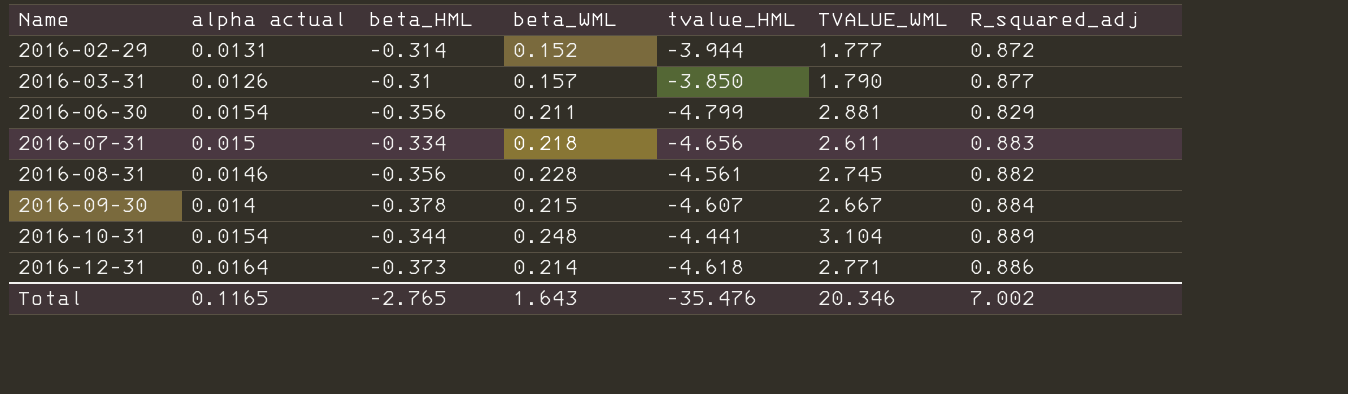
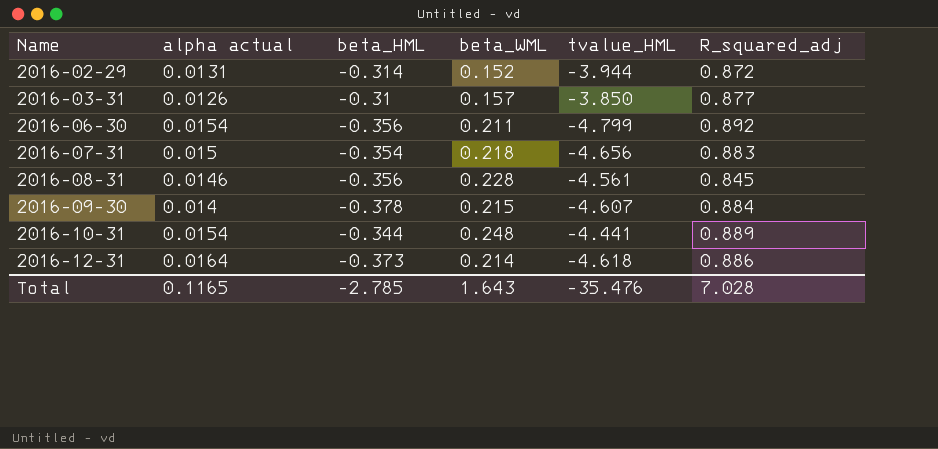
column TVALUE_WML | position: 6 -> none
2016-06-30 | R_squared_adj: 0.829 -> 0.892
2016-07-31 | beta_HML: -0.334 -> -0.354
2016-08-31 | R_squared_adj: 0.882 -> 0.845
Total | beta_HML: -2.765 -> -2.785
Total | R_squared_adj: 7.002 -> 7.028

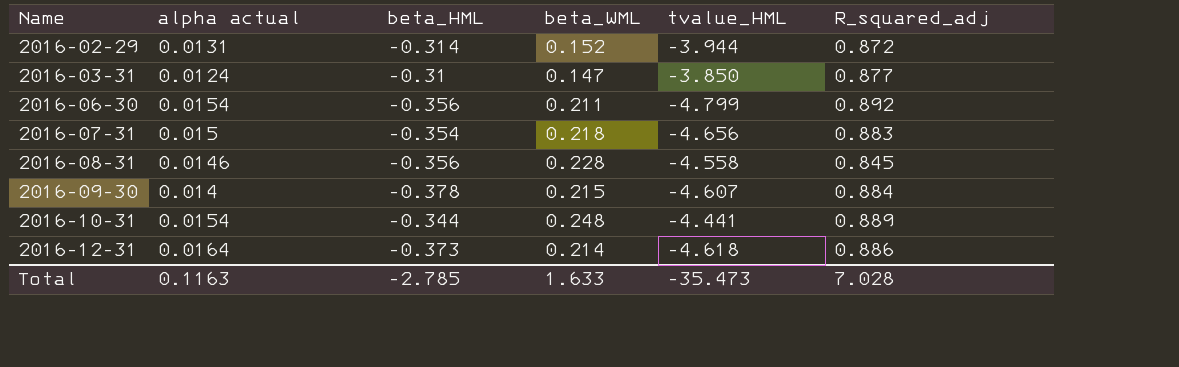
2016-03-31 | alpha actual: 0.0126 -> 0.0124
2016-03-31 | beta_WML: 0.157 -> 0.147
2016-08-31 | tvalue_HML: -4.561 -> -4.558
Total | alpha actual: 0.1165 -> 0.1163
Total | beta_WML: 1.643 -> 1.633
Total | tvalue_HML: -35.476 -> -35.473

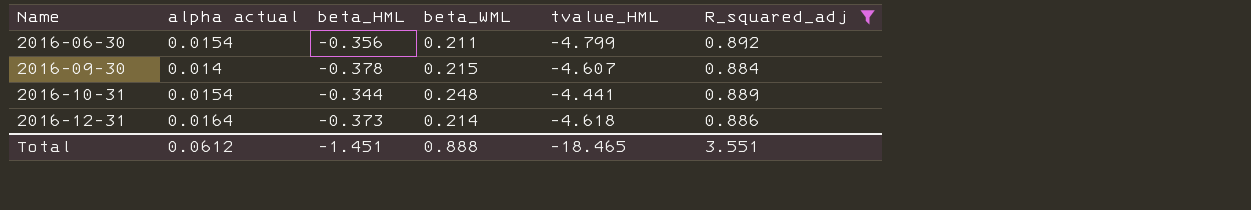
filter: none -> R_squared_adj >= 0.884
Total | alpha actual: 0.1163 -> 0.0612
Total | beta_HML: -2.785 -> -1.451
Total | beta_WML: 1.633 -> 0.888
Total | tvalue_HML: -35.473 -> -18.465
Total | R_squared_adj: 7.028 -> 3.551

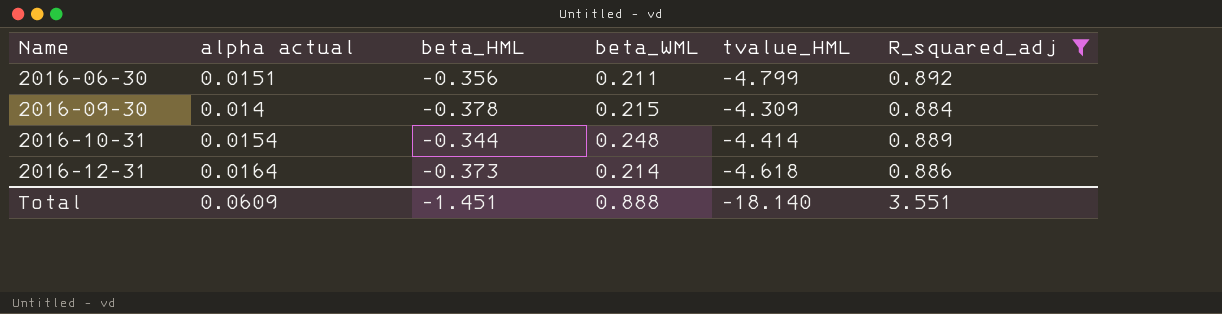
2016-06-30 | alpha actual: 0.0154 -> 0.0151
2016-09-30 | tvalue_HML: -4.607 -> -4.309
2016-10-31 | tvalue_HML: -4.441 -> -4.414
Total | alpha actual: 0.0612 -> 0.0609
Total | tvalue_HML: -18.465 -> -18.140

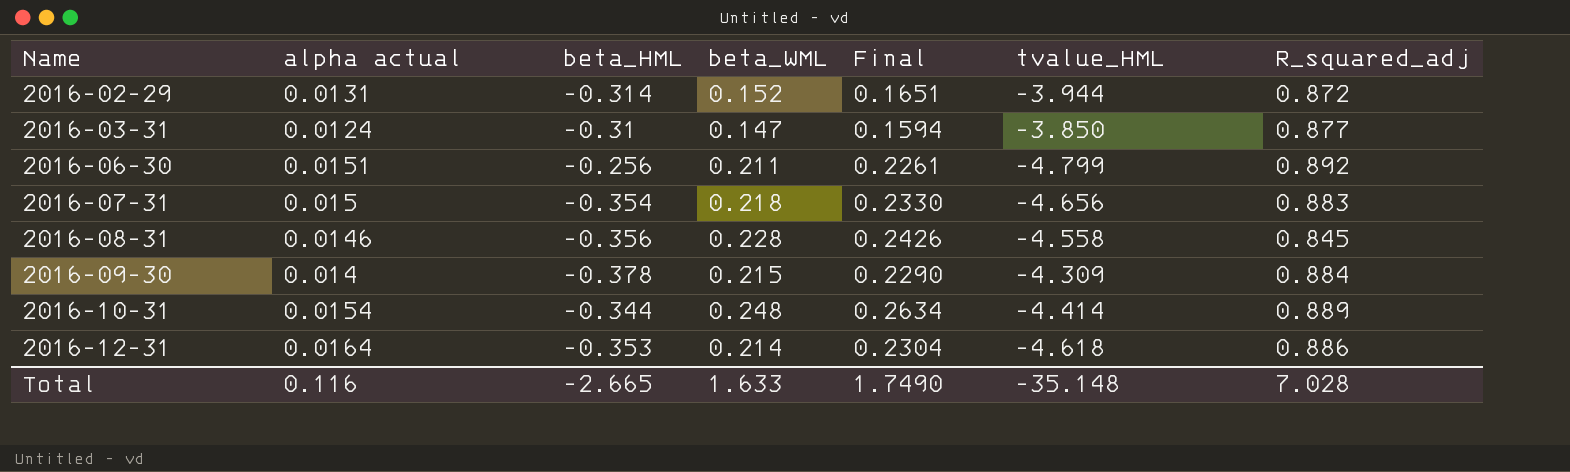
filter: R_squared_adj >= 0.884 -> none
column Final | formula: none -> [alpha actual] + [beta_WML]
2016-06-30 | beta_HML: -0.356 -> -0.256
2016-12-31 | beta_HML: -0.373 -> -0.353
Total | alpha actual: 0.0609 -> 0.116
Total | beta_HML: -1.451 -> -2.665
Total | beta_WML: 0.888 -> 1.633
Total | tvalue_HML: -18.140 -> -35.148
Total | R_squared_adj: 3.551 -> 7.028

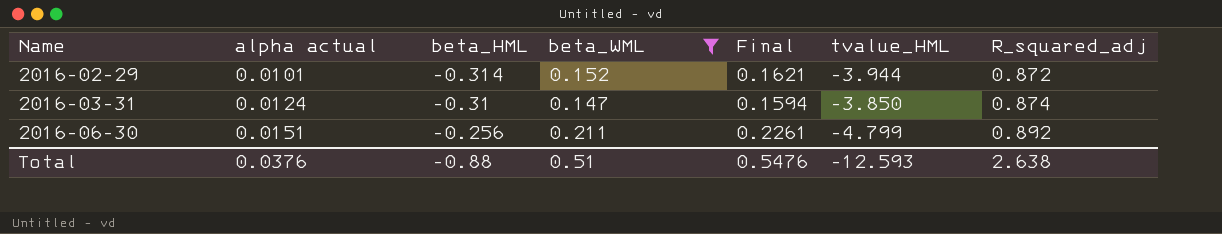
filter: none -> beta_WML <= 0.211
2016-02-29 | alpha actual: 0.0131 -> 0.0101
2016-02-29 | Final: 0.1651 -> 0.1621
2016-03-31 | R_squared_adj: 0.877 -> 0.874
Total | alpha actual: 0.116 -> 0.0376
Total | beta_HML: -2.665 -> -0.88
Total | beta_WML: 1.633 -> 0.51
Total | Final: 1.7490 -> 0.5476
Total | tvalue_HML: -35.148 -> -12.593
Total | R_squared_adj: 7.028 -> 2.638

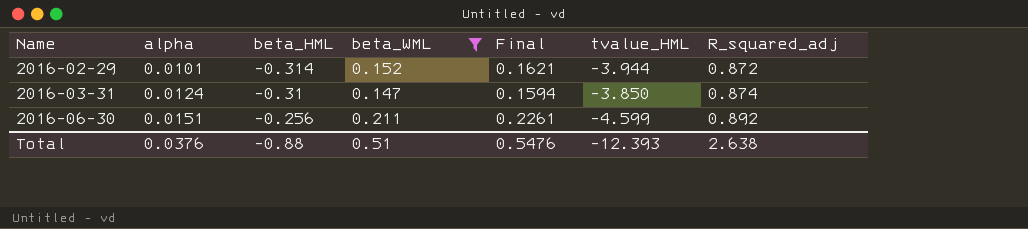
column name: alpha actual -> alpha
2016-06-30 | tvalue_HML: -4.799 -> -4.599
Total | tvalue_HML: -12.593 -> -12.393

